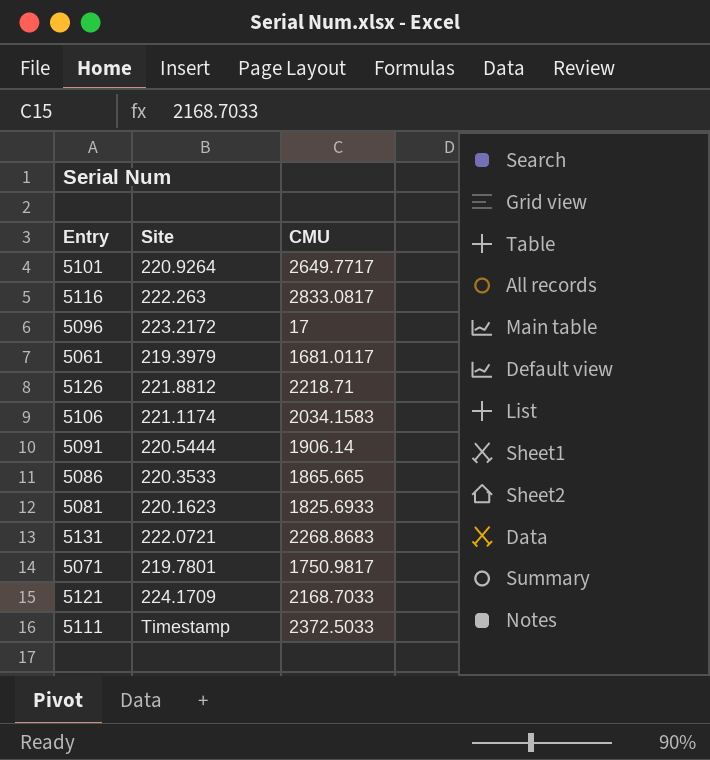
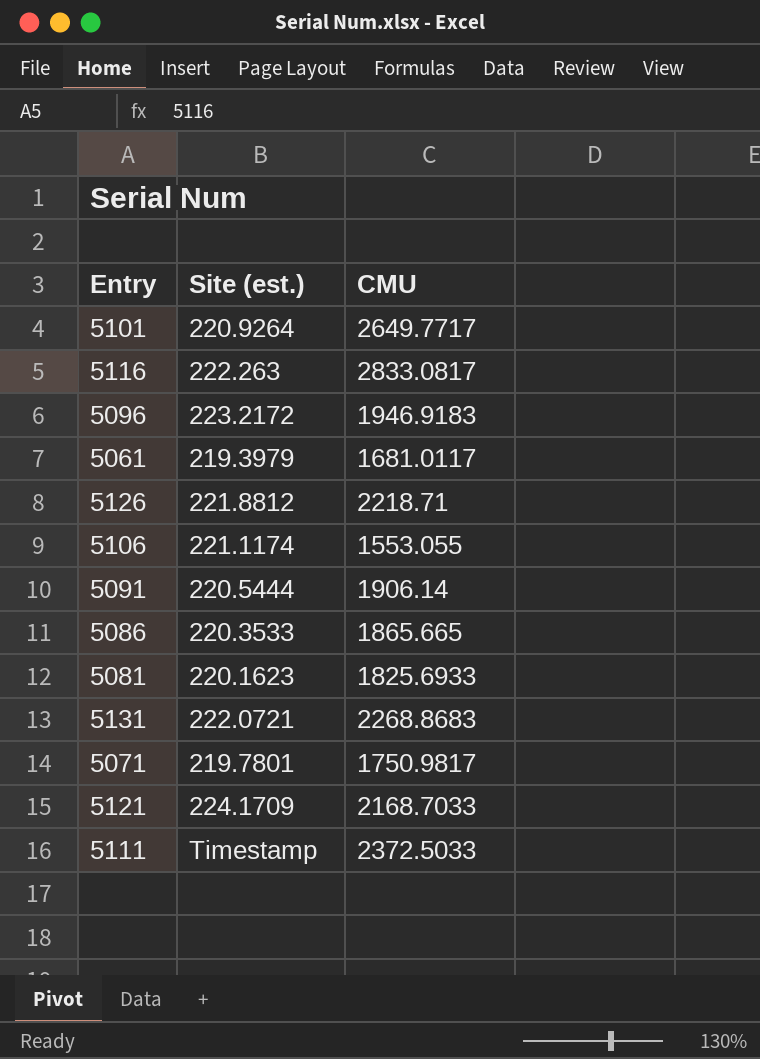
column name: Site -> Site (est.)
5096 | CMU: 17 -> 1946.9183
5106 | CMU: 2034.1583 -> 1553.055

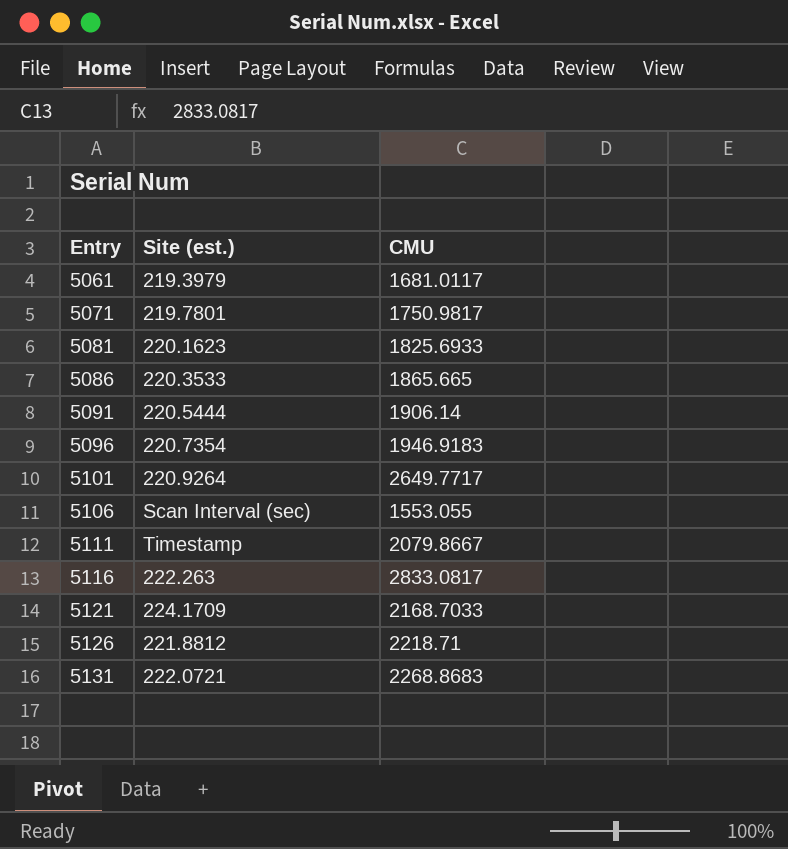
row order: none -> Entry ascending
5096 | Site (est.): 223.2172 -> 220.7354
5106 | Site (est.): 221.1174 -> Scan Interval (sec)
5111 | CMU: 2372.5033 -> 2079.8667

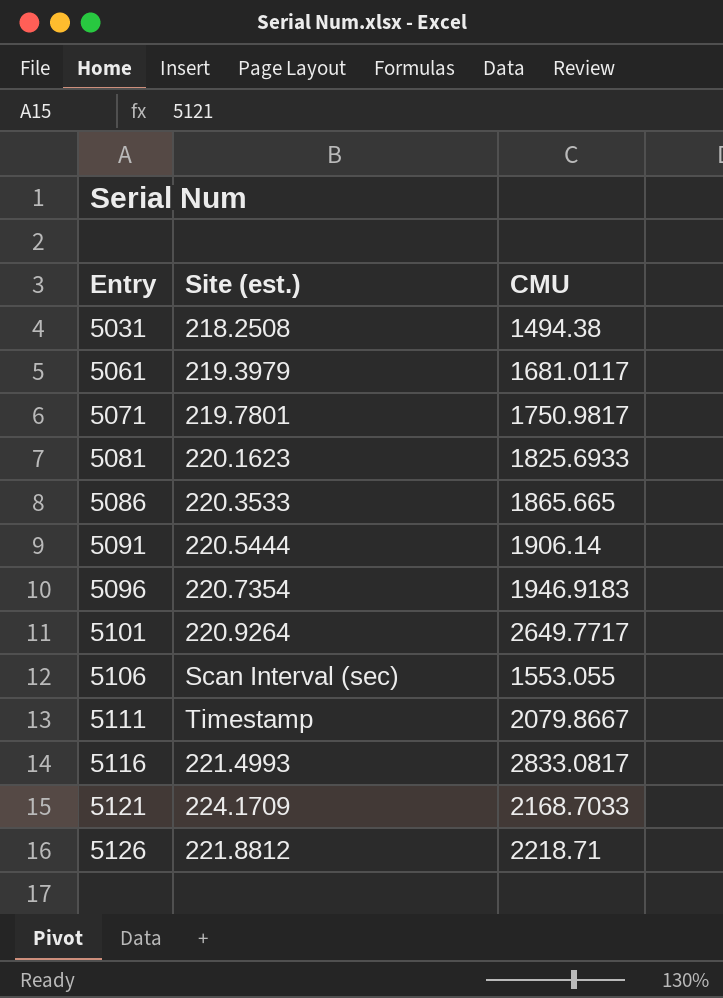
row 5131: 222.0721 | 2268.8683 -> none
row 5031: none -> 218.2508 | 1494.38
5116 | Site (est.): 222.263 -> 221.4993

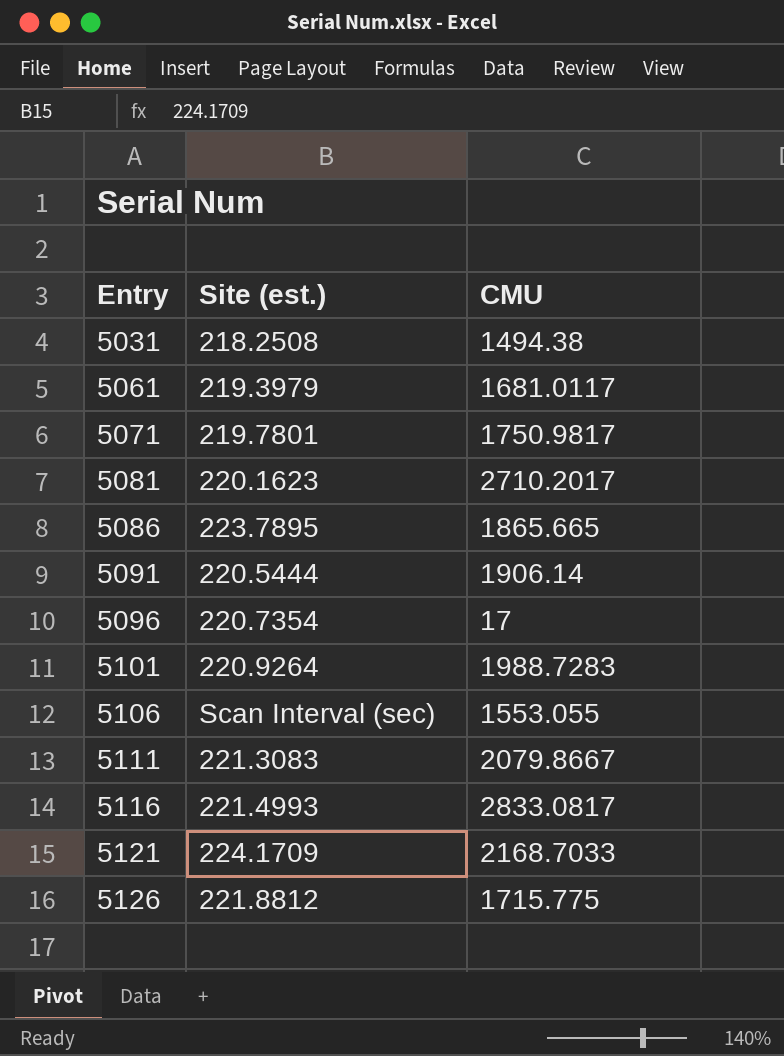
5081 | CMU: 1825.6933 -> 2710.2017
5086 | Site (est.): 220.3533 -> 223.7895
5096 | CMU: 1946.9183 -> 17
5101 | CMU: 2649.7717 -> 1988.7283
5111 | Site (est.): Timestamp -> 221.3083
5126 | CMU: 2218.71 -> 1715.775

